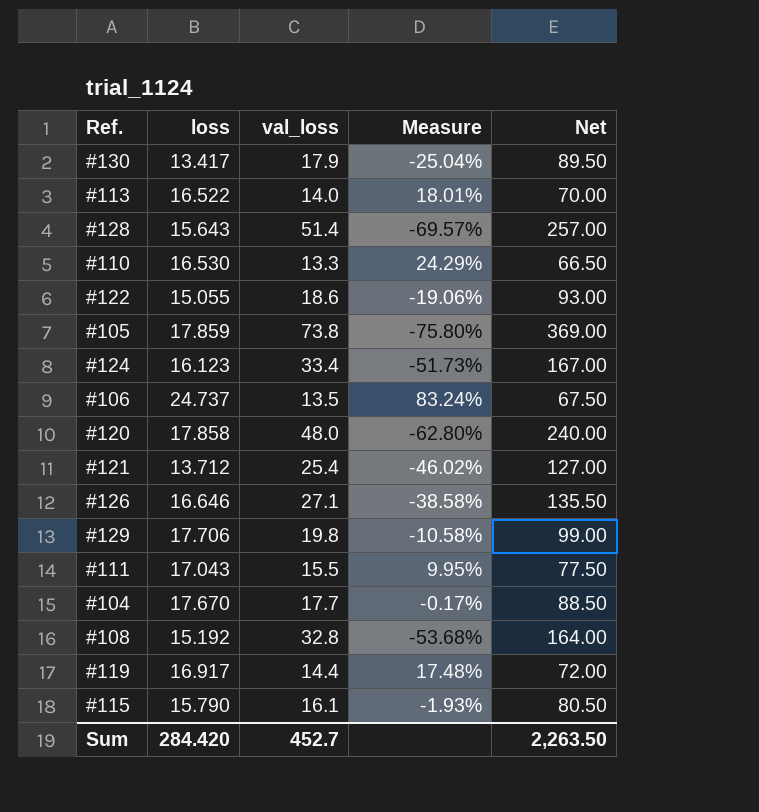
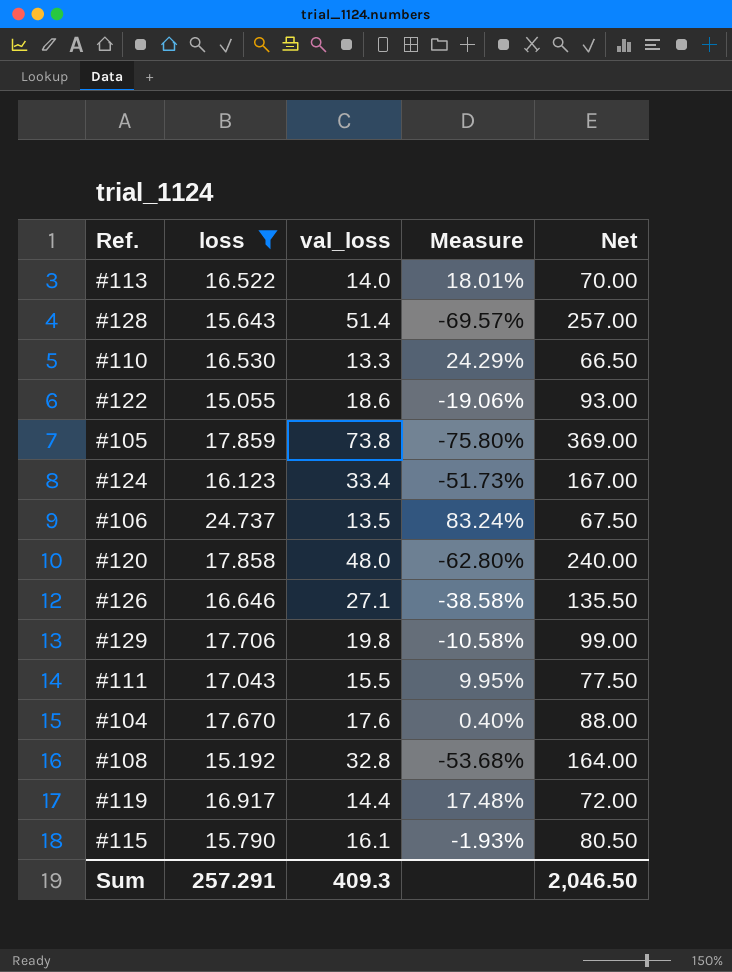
filter: none -> loss >= 15.055
#104 | val_loss: 17.7 -> 17.6
#104 | Measure: -0.17% -> 0.40%
#104 | Net: 88.50 -> 88.00
Sum | loss: 284.420 -> 257.291
Sum | val_loss: 452.7 -> 409.3
Sum | Net: 2,263.50 -> 2,046.50

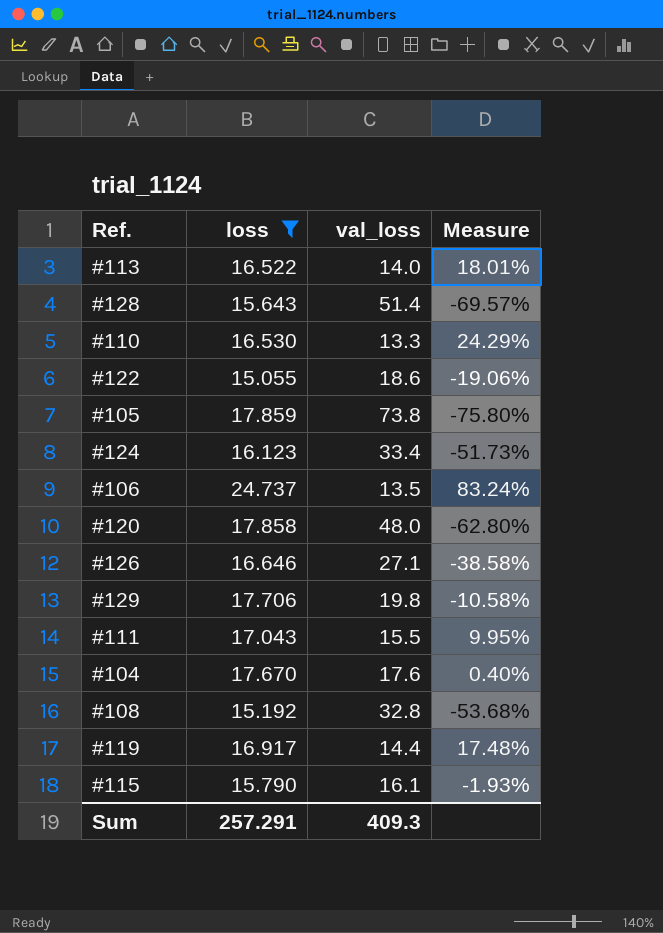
column Net | formula: [val_loss] * 5 -> none

